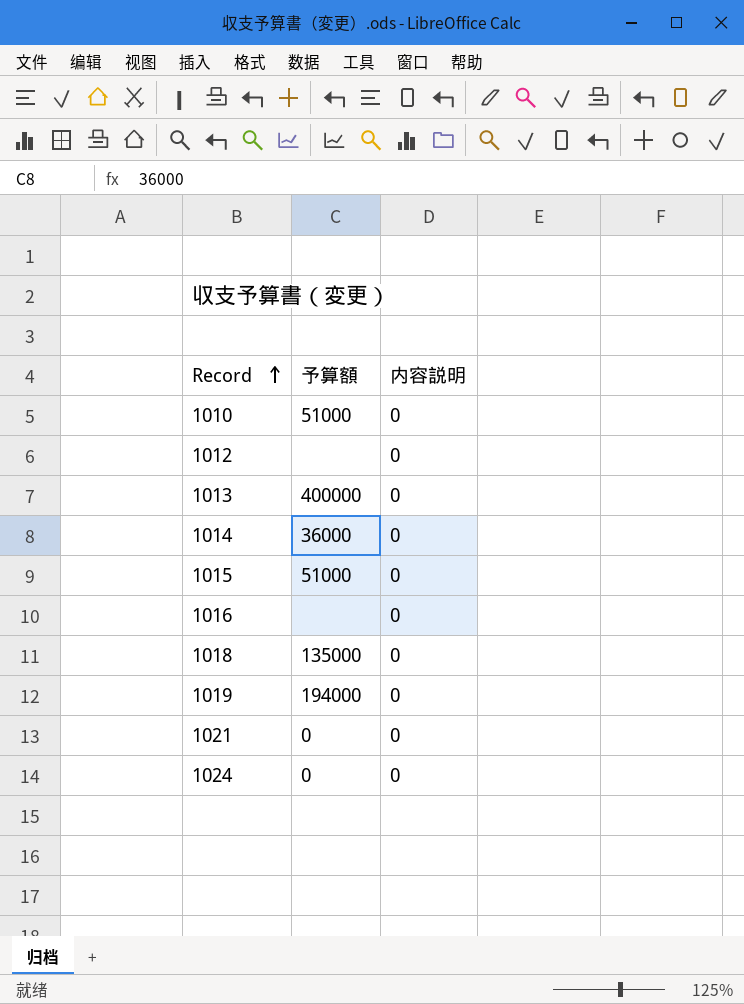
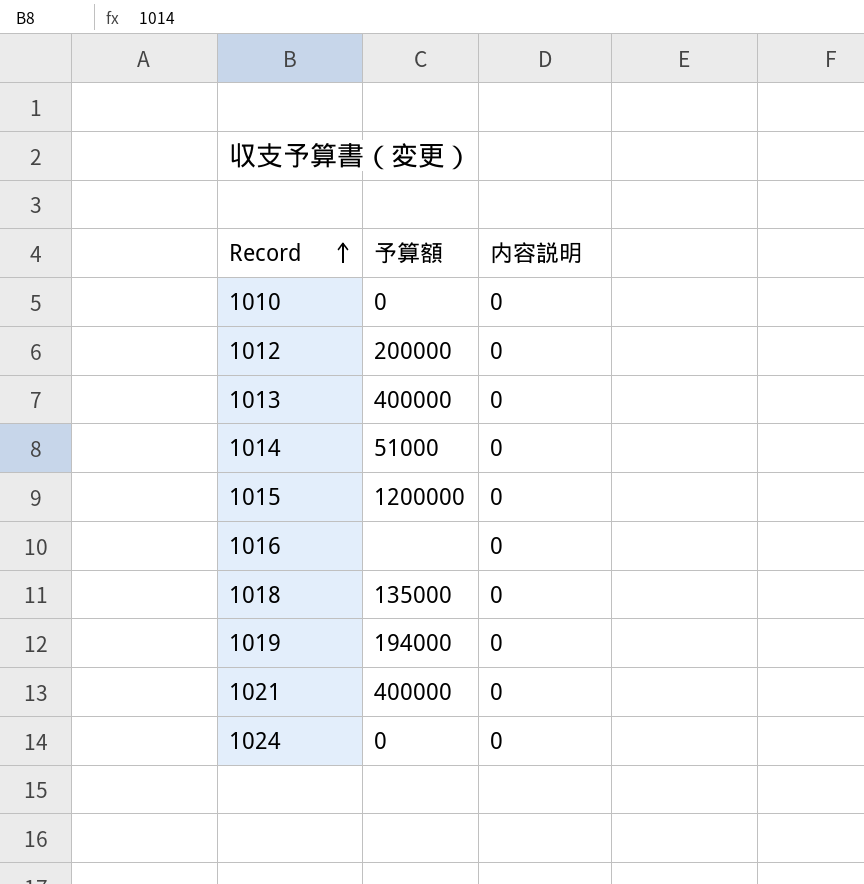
1010 | 予算額: 51000 -> 0
1012 | 予算額: none -> 200000
1014 | 予算額: 36000 -> 51000
1015 | 予算額: 51000 -> 1200000
1021 | 予算額: 0 -> 400000

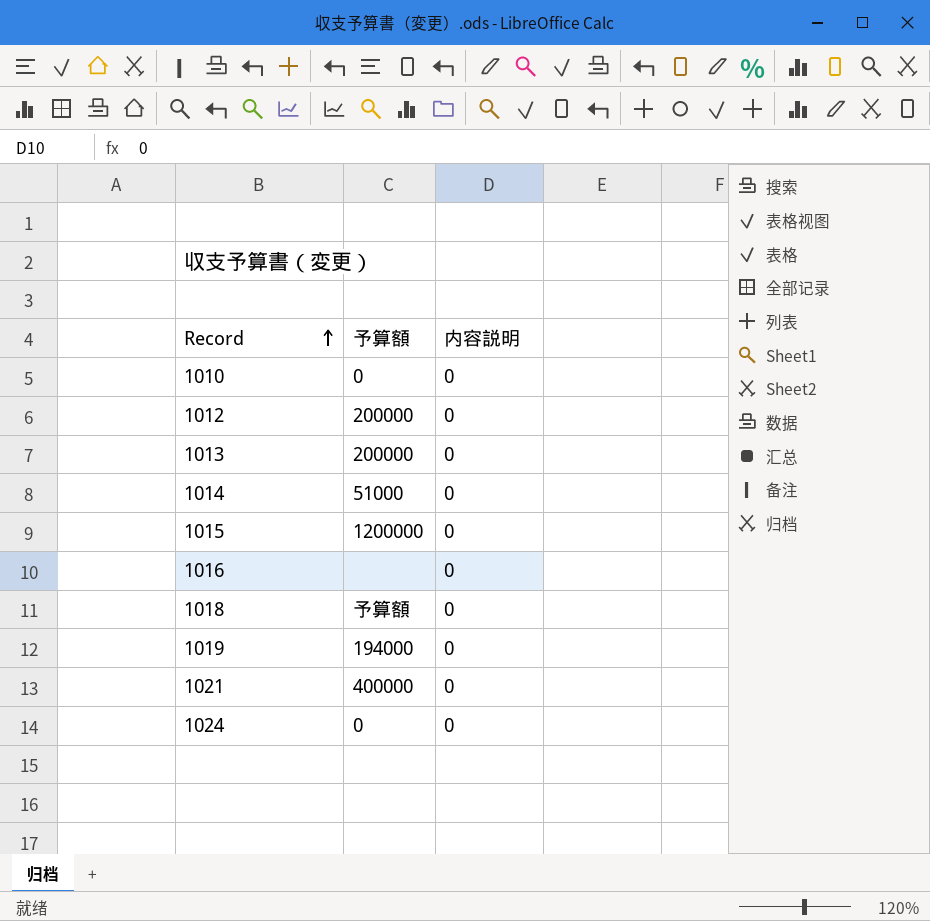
1013 | 予算額: 400000 -> 200000
1018 | 予算額: 135000 -> 予算額

